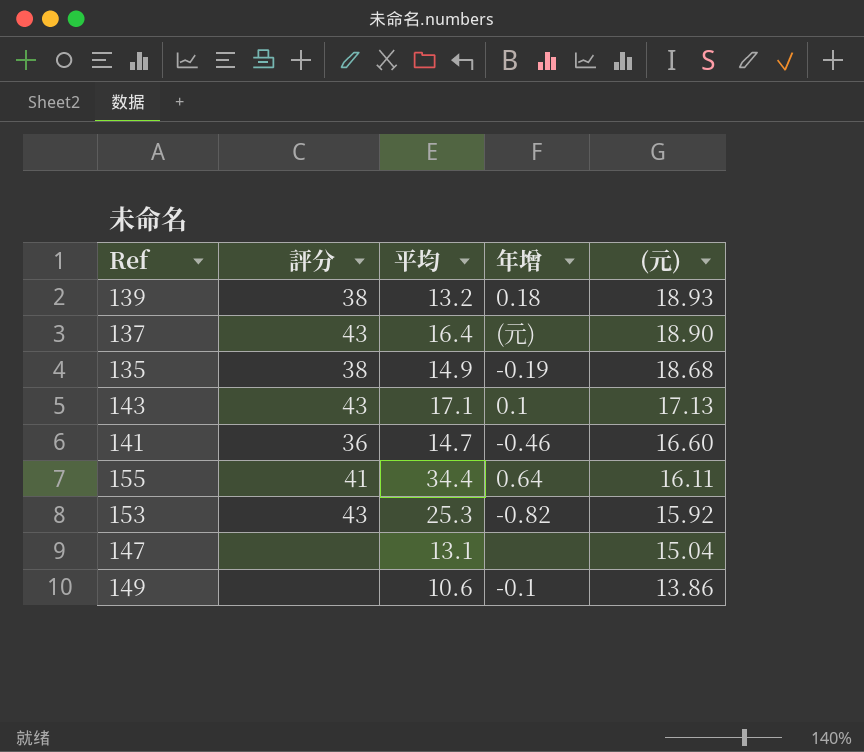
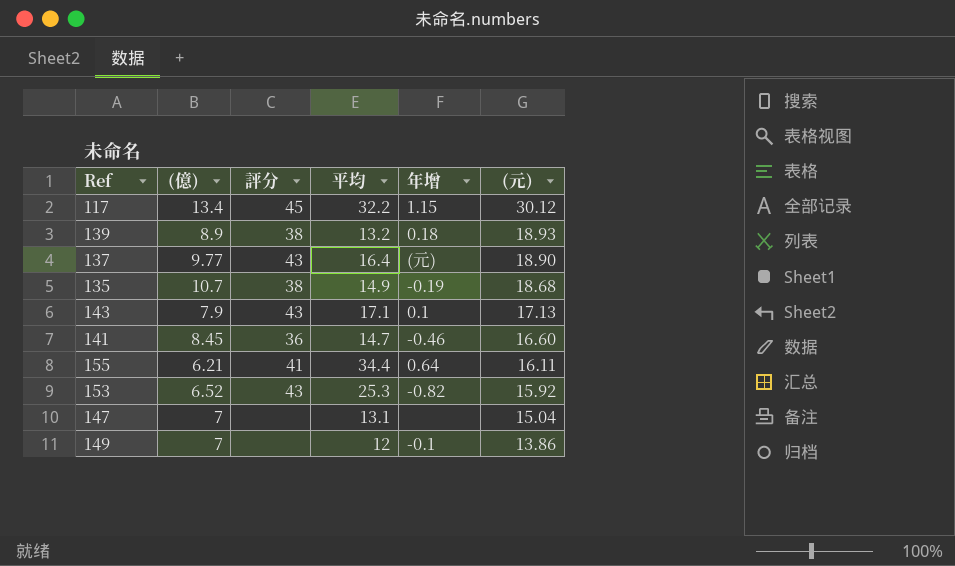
column (億) | position: none -> 2
row 117: none -> 13.4 | 45 | 32.2 | 1.15 | 30.12
149 | 平均: 10.6 -> 12

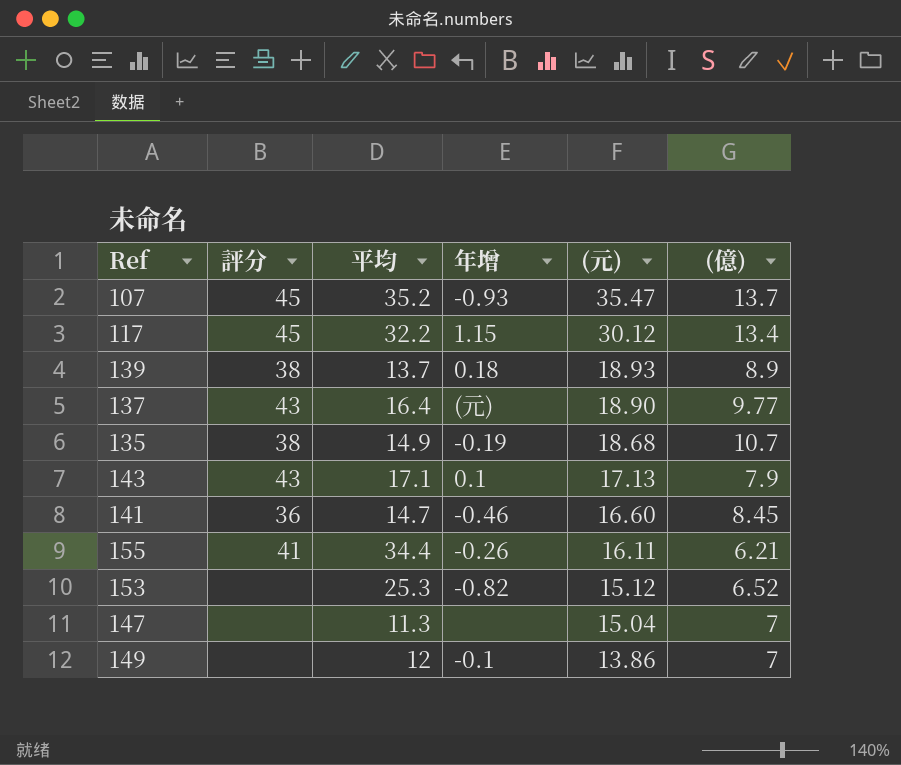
column (億) | position: 2 -> 6
row 107: none -> 45 | 35.2 | -0.93 | 35.47 | 13.7
139 | 平均: 13.2 -> 13.7
155 | 年增: 0.64 -> -0.26
153 | 評分: 43 -> none
153 | (元): 15.92 -> 15.12
147 | 平均: 13.1 -> 11.3

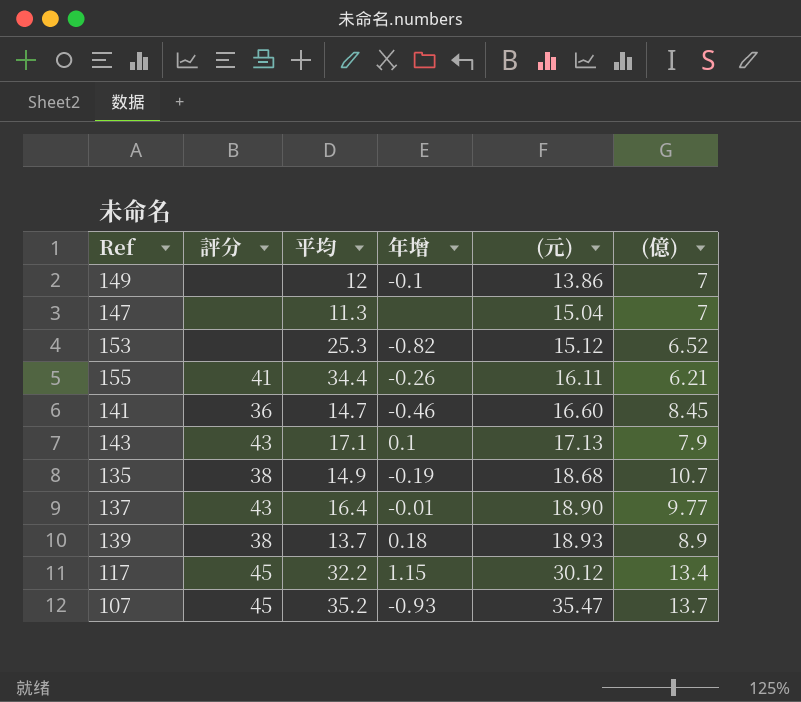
row order: (元) descending -> (元) ascending
137 | 年增: (元) -> -0.01

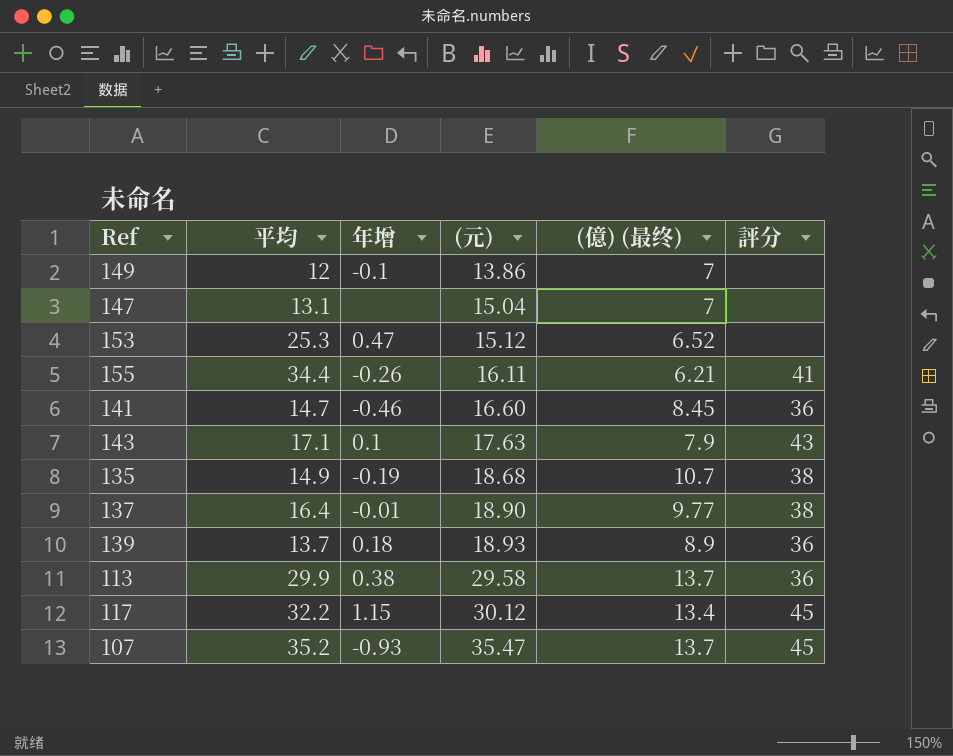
column name: (億) -> (億) (最终)
column 評分 | position: 2 -> 6
147 | 平均: 11.3 -> 13.1
153 | 年增: -0.82 -> 0.47
143 | (元): 17.13 -> 17.63
137 | 評分: 43 -> 38
139 | 評分: 38 -> 36
row 113: none -> 29.9 | 0.38 | 29.58 | 13.7 | 36

